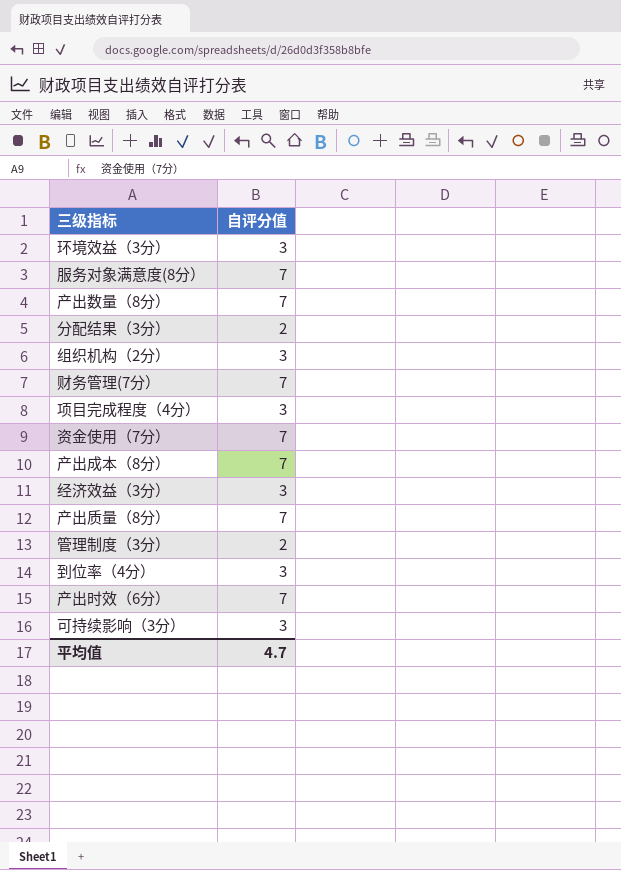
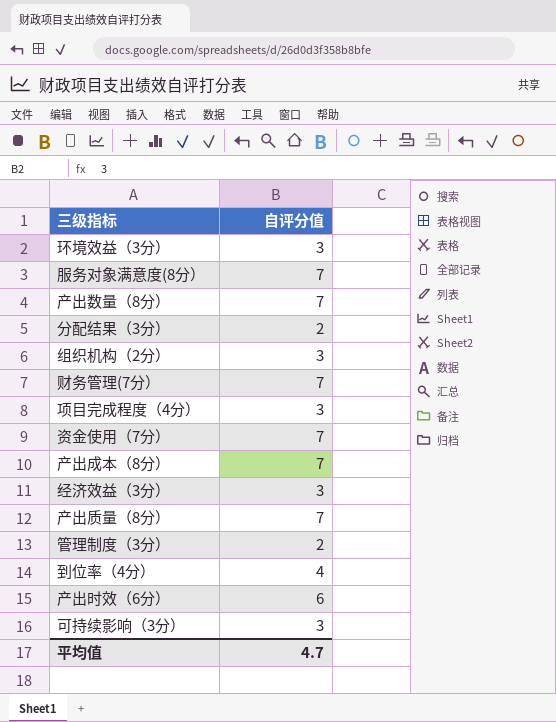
到位率（4分） | 自评分值: 3 -> 4
产出时效（6分） | 自评分值: 7 -> 6

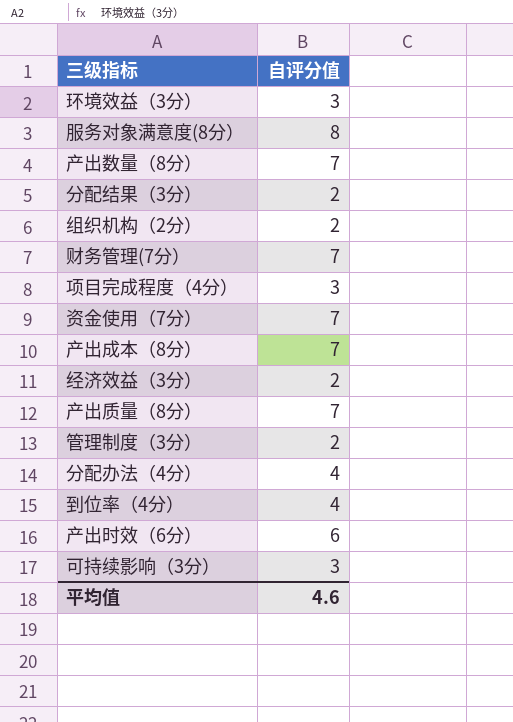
服务对象满意度(8分） | 自评分值: 7 -> 8
组织机构（2分） | 自评分值: 3 -> 2
经济效益（3分） | 自评分值: 3 -> 2
row 分配办法（4分）: none -> 4
平均值 | 自评分值: 4.7 -> 4.6

